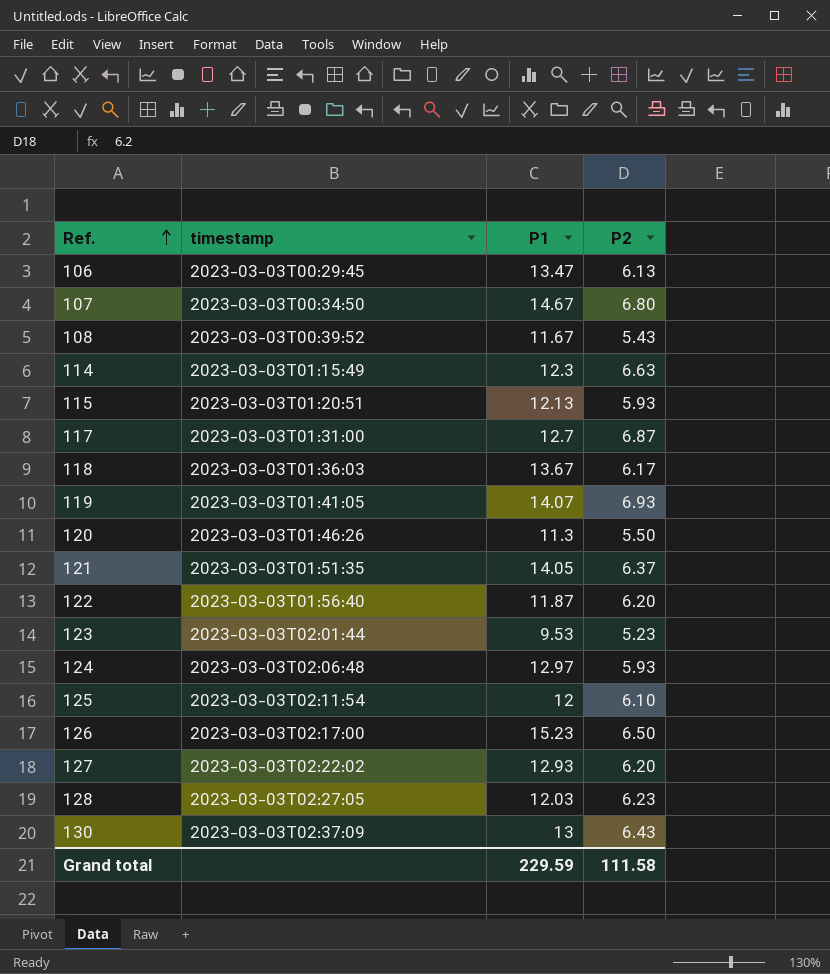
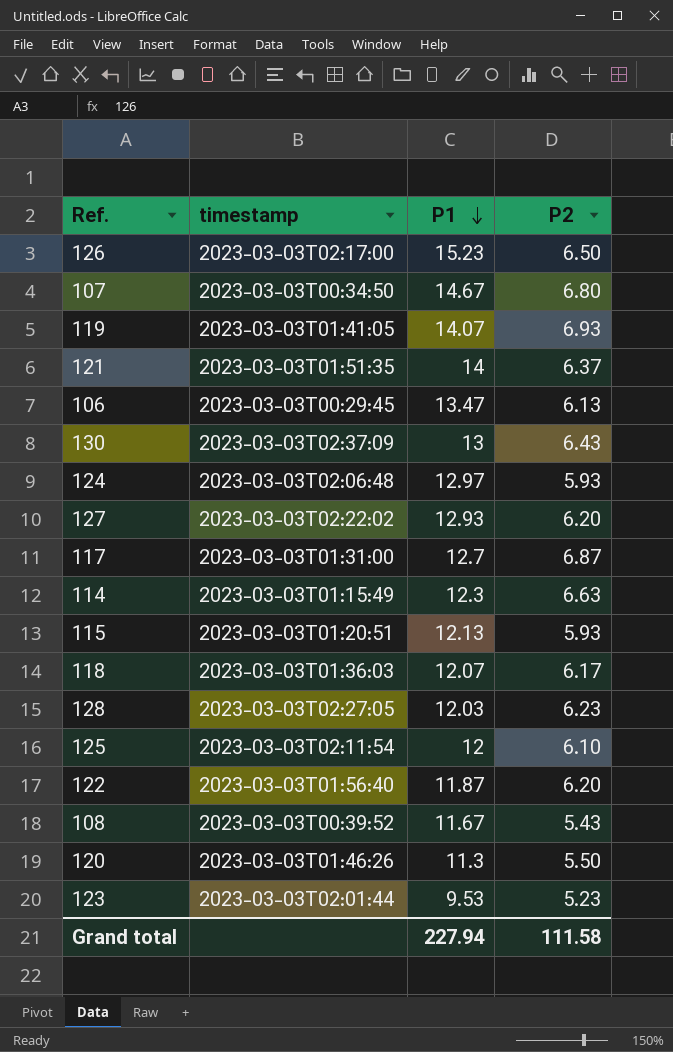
row order: Ref. ascending -> P1 descending
121 | P1: 14.05 -> 14
118 | P1: 13.67 -> 12.07
Grand total | P1: 229.59 -> 227.94

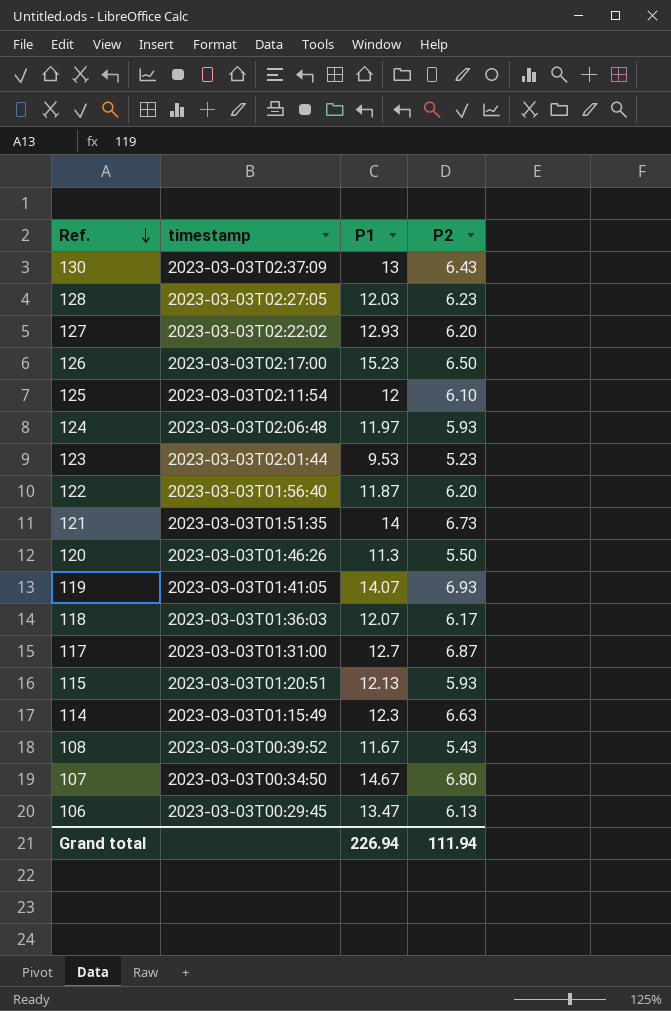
row order: P1 descending -> Ref. descending
124 | P1: 12.97 -> 11.97
121 | P2: 6.37 -> 6.73
Grand total | P1: 227.94 -> 226.94
Grand total | P2: 111.58 -> 111.94

